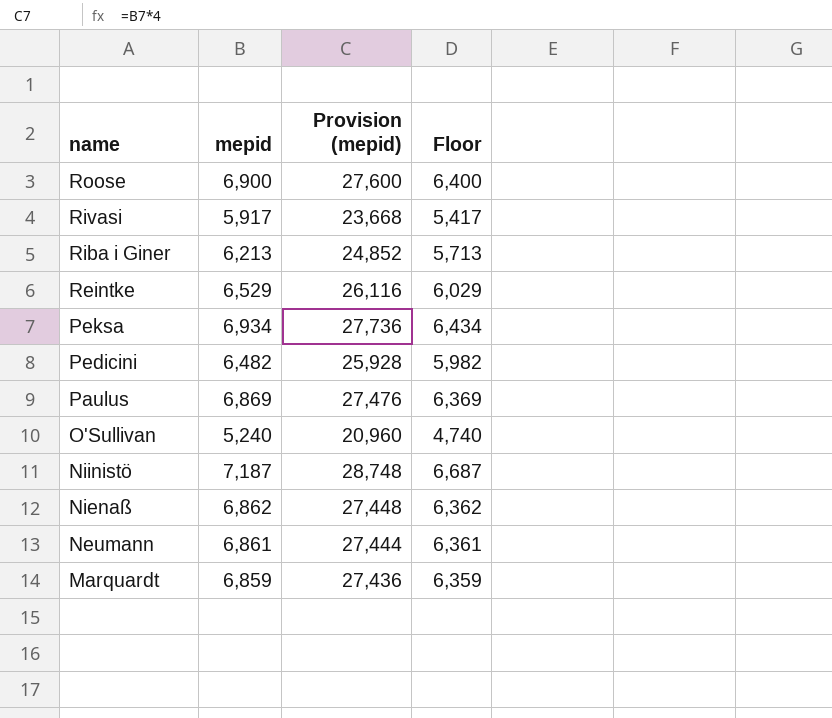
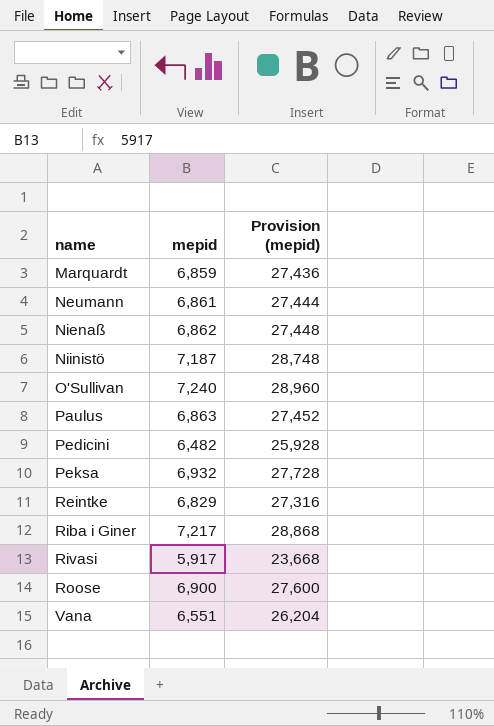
row order: name descending -> name ascending
column Floor | formula: [mepid] - 500 -> none
O'Sullivan | mepid: 5,240 -> 7,240
O'Sullivan | Provision (mepid): 20,960 -> 28,960
Paulus | mepid: 6,869 -> 6,863
Paulus | Provision (mepid): 27,476 -> 27,452
Peksa | mepid: 6,934 -> 6,932
Peksa | Provision (mepid): 27,736 -> 27,728
Reintke | mepid: 6,529 -> 6,829
Reintke | Provision (mepid): 26,116 -> 27,316
Riba i Giner | mepid: 6,213 -> 7,217
Riba i Giner | Provision (mepid): 24,852 -> 28,868
row Vana: none -> 6,551 | 26,204

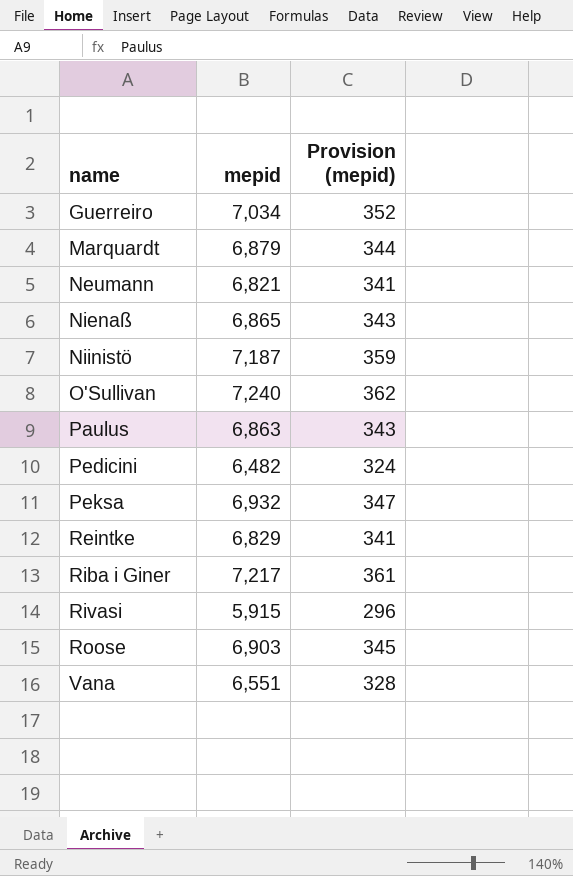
column Provision (mepid) | formula: [mepid] * 4 -> [mepid] * 0.05
row Guerreiro: none -> 7,034 | 352
Marquardt | mepid: 6,859 -> 6,879
Neumann | mepid: 6,861 -> 6,821
Nienaß | mepid: 6,862 -> 6,865
Rivasi | mepid: 5,917 -> 5,915
Roose | mepid: 6,900 -> 6,903

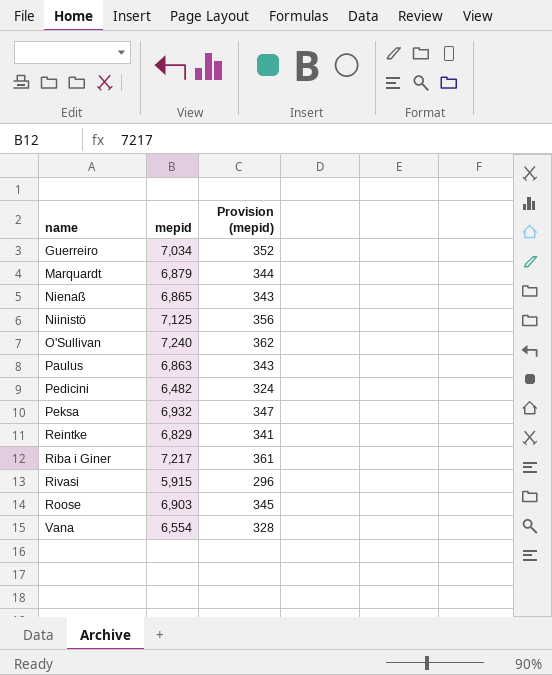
row Neumann: 6,821 | 341 -> none
Niinistö | mepid: 7,187 -> 7,125
Niinistö | Provision (mepid): 359 -> 356
Vana | mepid: 6,551 -> 6,554

